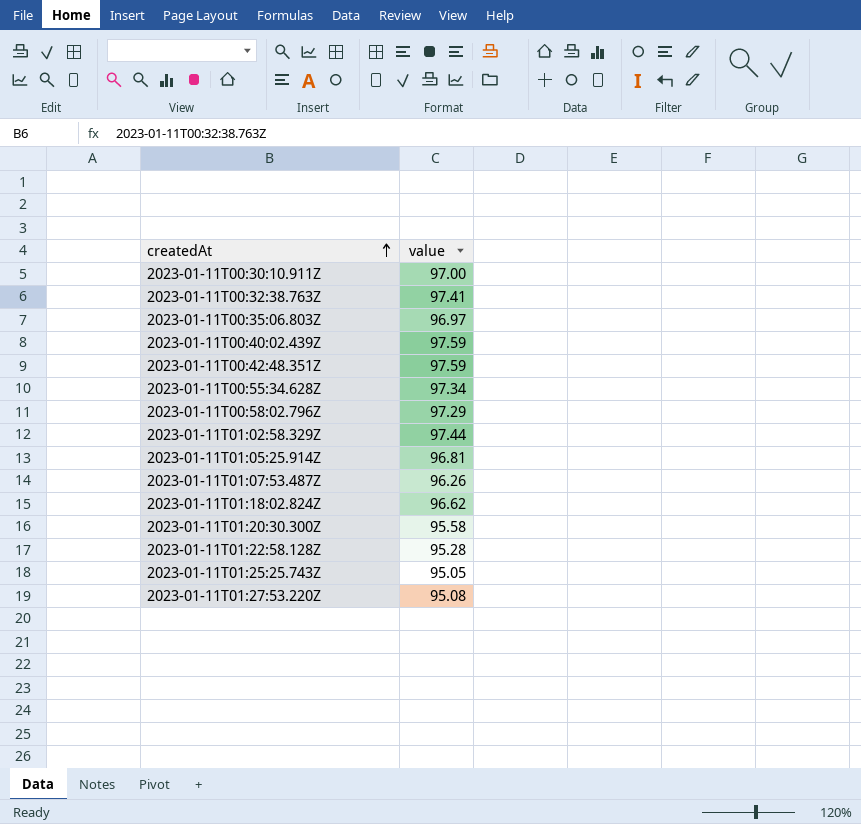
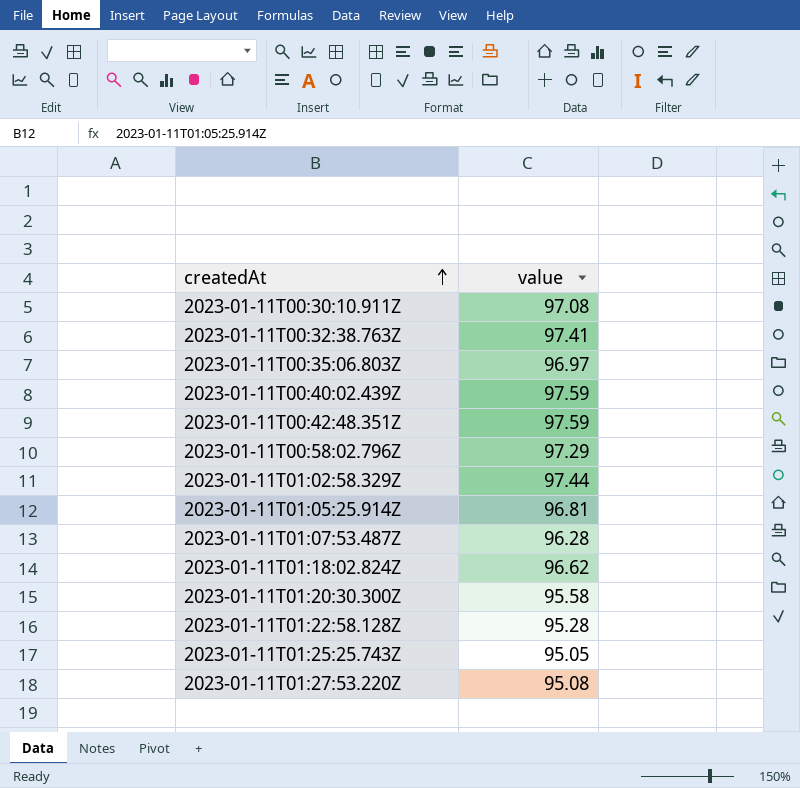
row 2023-01-11T00:55:34.628Z: 97.34 -> none
2023-01-11T00:30:10.911Z | value: 97.00 -> 97.08
2023-01-11T01:07:53.487Z | value: 96.26 -> 96.28

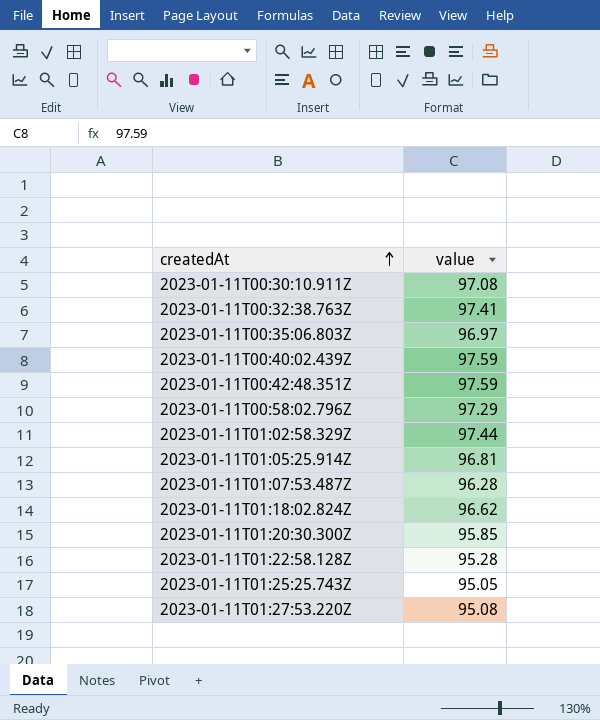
2023-01-11T01:20:30.300Z | value: 95.58 -> 95.85

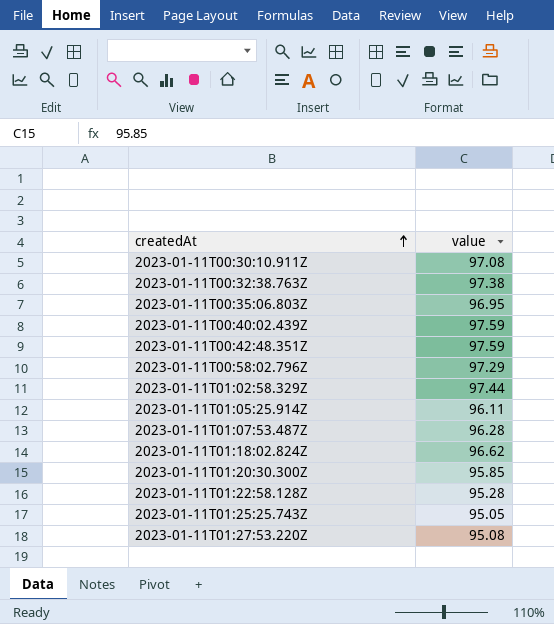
2023-01-11T00:32:38.763Z | value: 97.41 -> 97.38
2023-01-11T00:35:06.803Z | value: 96.97 -> 96.95
2023-01-11T01:05:25.914Z | value: 96.81 -> 96.11

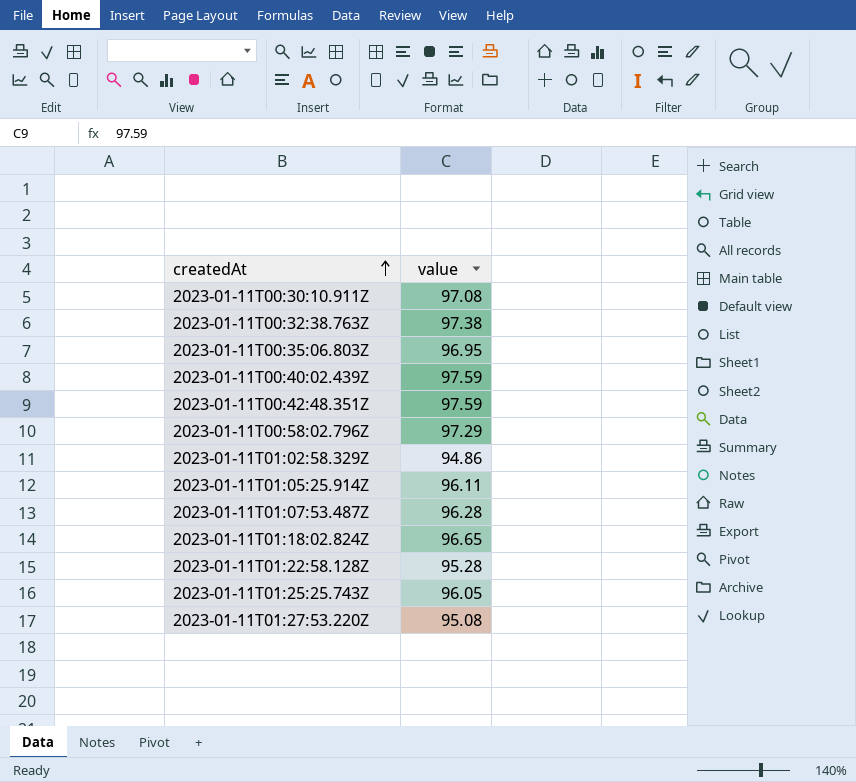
row 2023-01-11T01:20:30.300Z: 95.85 -> none
2023-01-11T01:02:58.329Z | value: 97.44 -> 94.86
2023-01-11T01:18:02.824Z | value: 96.62 -> 96.65
2023-01-11T01:25:25.743Z | value: 95.05 -> 96.05

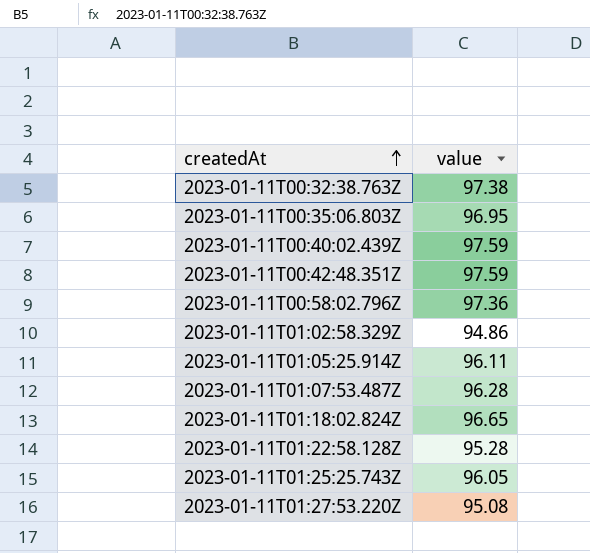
row 2023-01-11T00:30:10.911Z: 97.08 -> none
2023-01-11T00:58:02.796Z | value: 97.29 -> 97.36

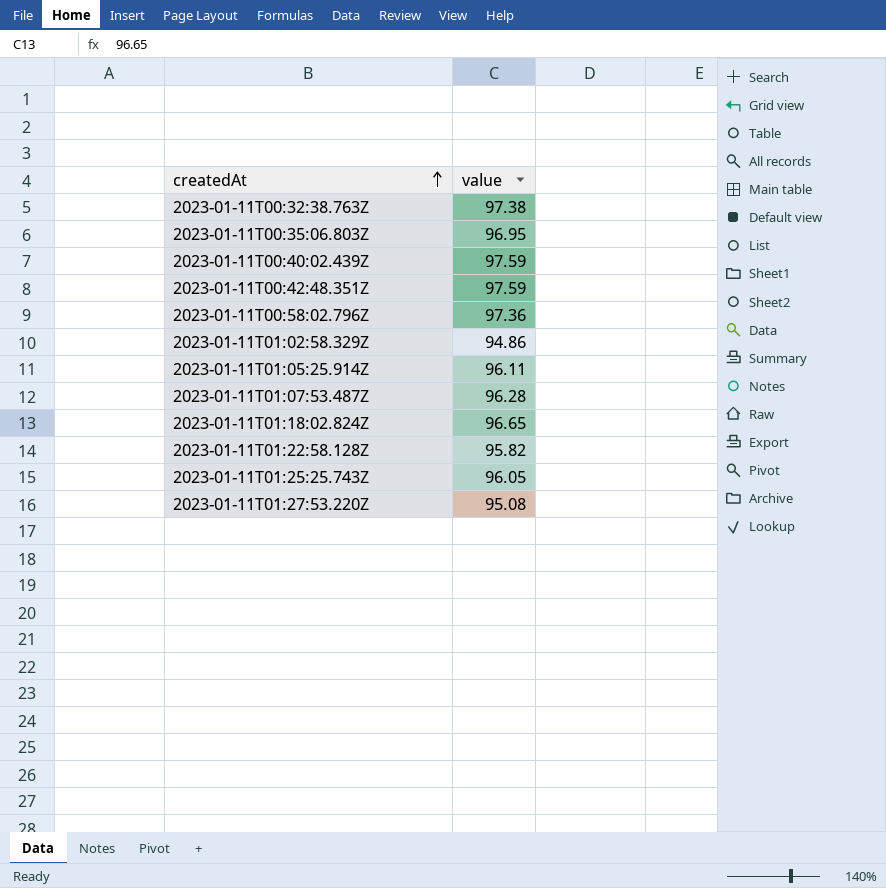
2023-01-11T01:22:58.128Z | value: 95.28 -> 95.82

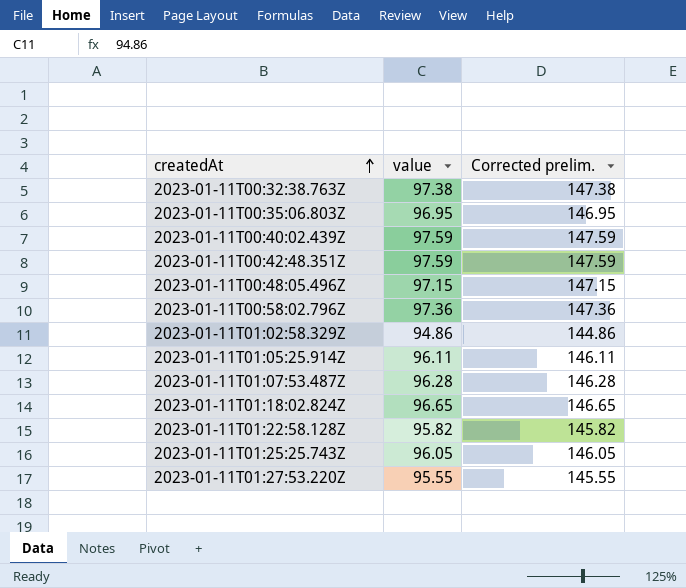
column Corrected prelim. | formula: none -> [value] + 50
row 2023-01-11T00:48:05.496Z: none -> 97.15 | 147.15
2023-01-11T01:27:53.220Z | value: 95.08 -> 95.55

